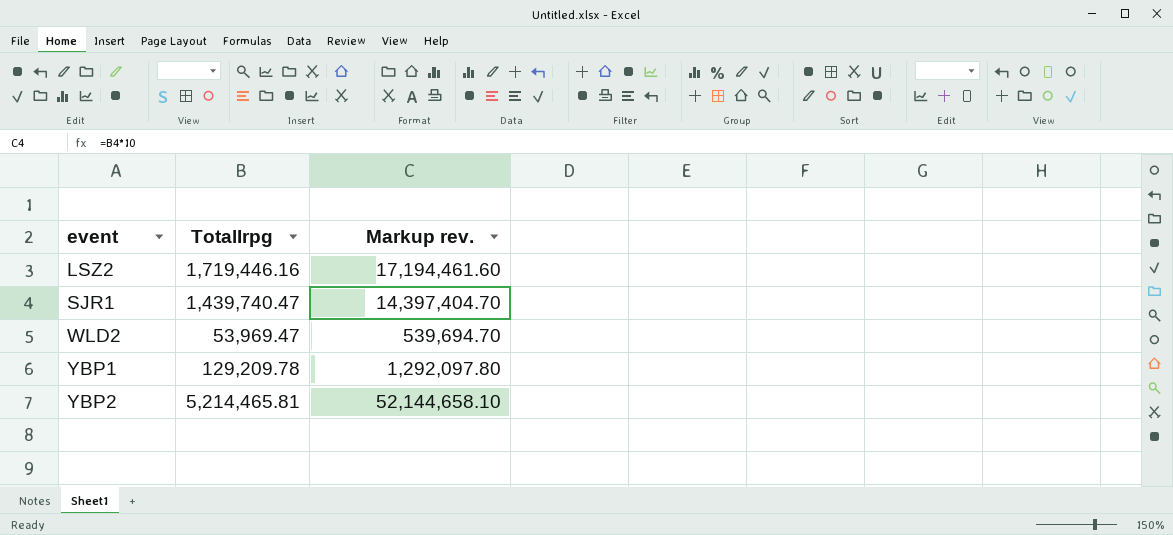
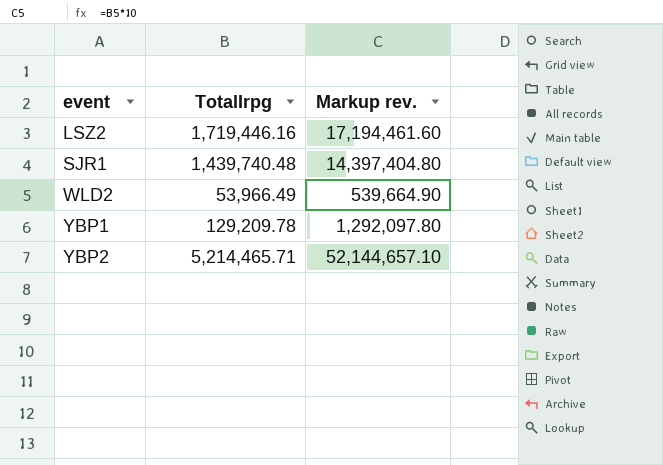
SJR1 | TotalIrpg: 1,439,740.47 -> 1,439,740.48
SJR1 | Markup rev.: 14,397,404.70 -> 14,397,404.80
WLD2 | TotalIrpg: 53,969.47 -> 53,966.49
WLD2 | Markup rev.: 539,694.70 -> 539,664.90
YBP2 | TotalIrpg: 5,214,465.81 -> 5,214,465.71
YBP2 | Markup rev.: 52,144,658.10 -> 52,144,657.10

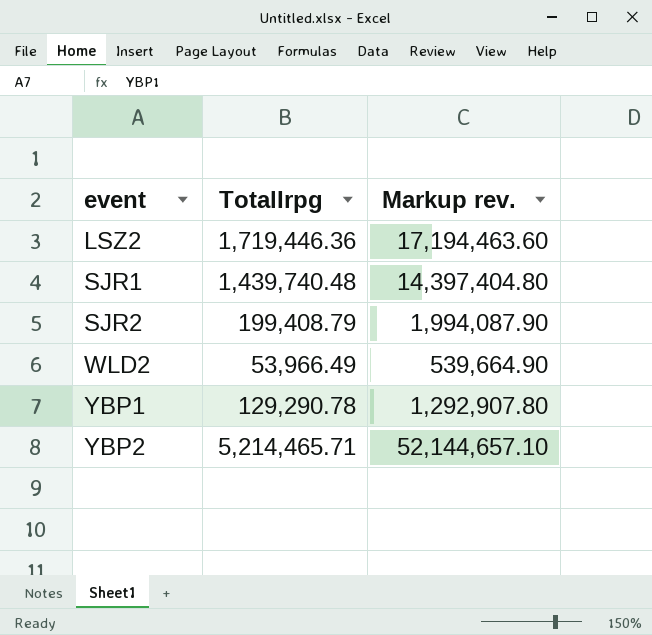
LSZ2 | TotalIrpg: 1,719,446.16 -> 1,719,446.36
LSZ2 | Markup rev.: 17,194,461.60 -> 17,194,463.60
row SJR2: none -> 199,408.79 | 1,994,087.90
YBP1 | TotalIrpg: 129,209.78 -> 129,290.78
YBP1 | Markup rev.: 1,292,097.80 -> 1,292,907.80

